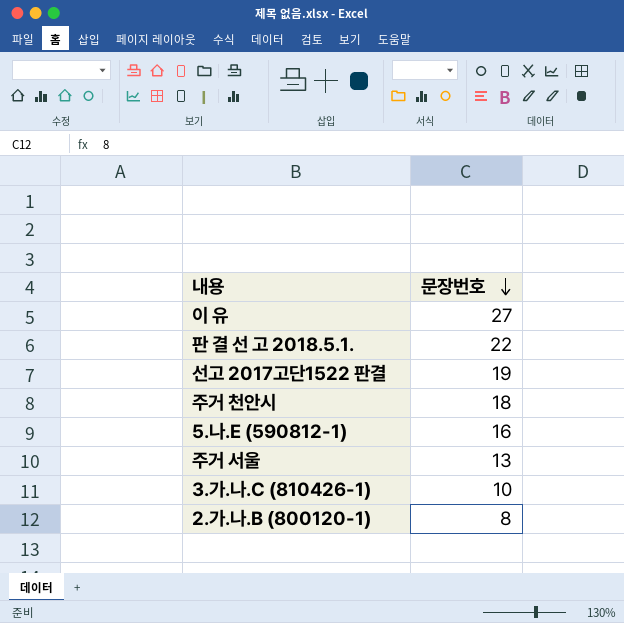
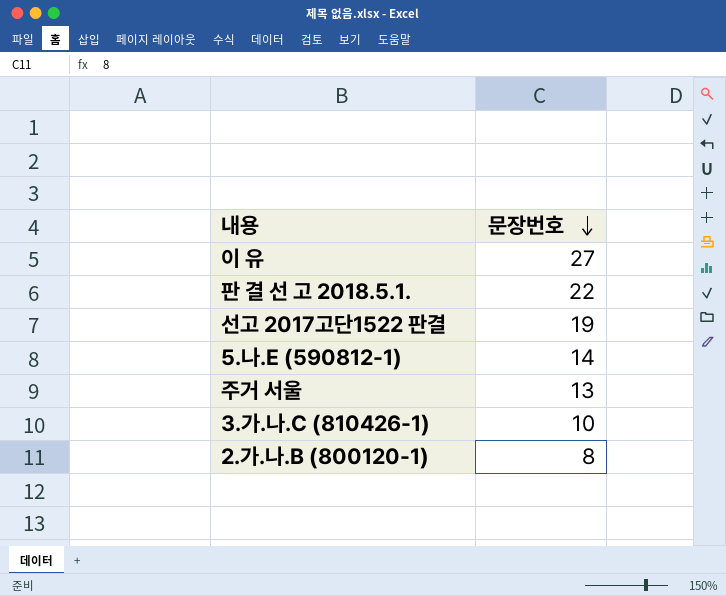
row 주거 천안시: 18 -> none
5.나.E (590812-1) | 문장번호: 16 -> 14

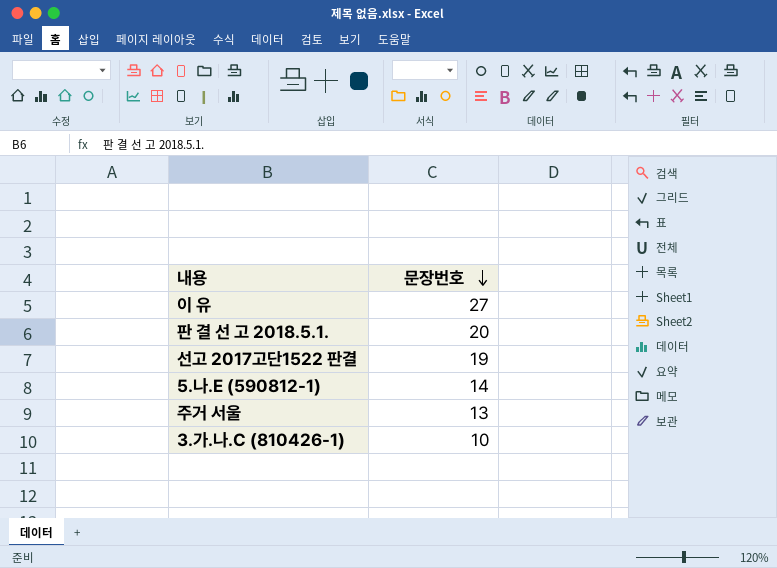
row 2.가.나.B (800120-1): 8 -> none
판 결 선 고 2018.5.1. | 문장번호: 22 -> 20

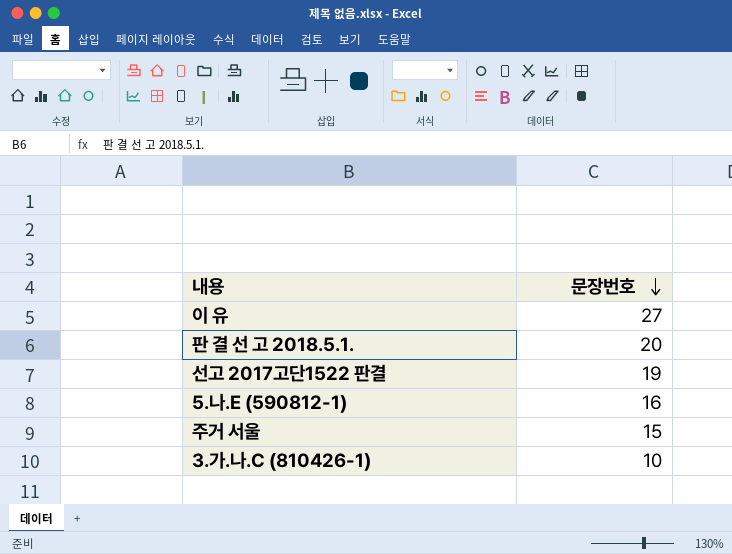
5.나.E (590812-1) | 문장번호: 14 -> 16
주거 서울 | 문장번호: 13 -> 15

